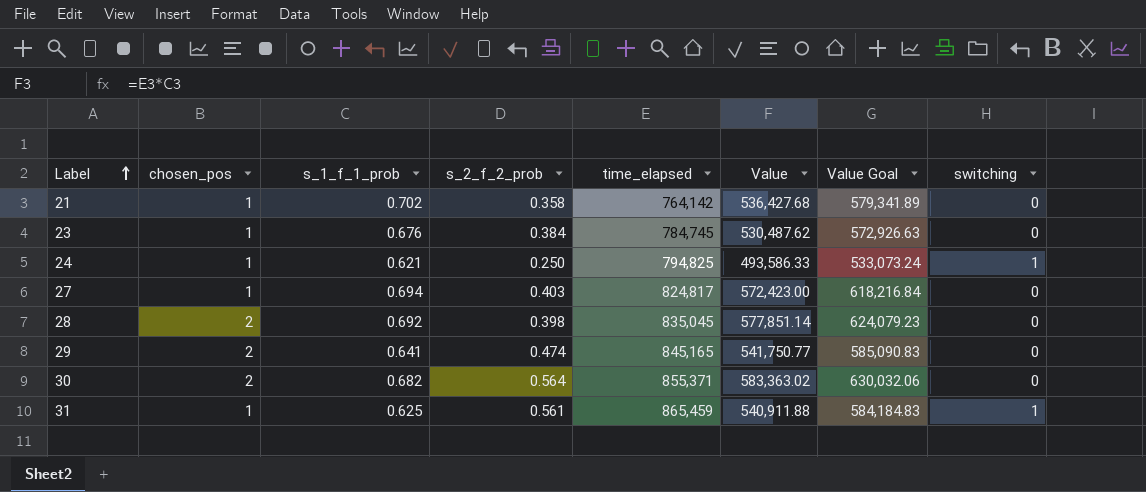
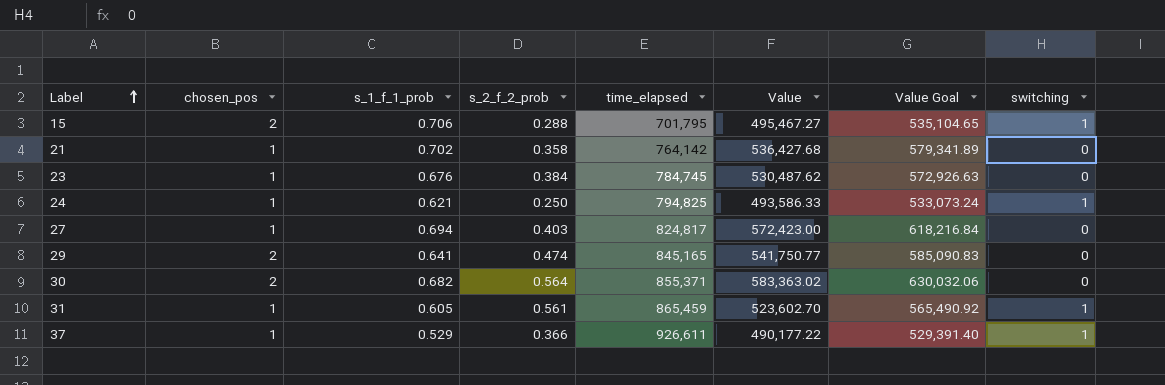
row 28: 2 | 0.692 | 0.398 | 835,045 | 577,851.14 | 624,079.23 | 0 -> none
row 15: none -> 2 | 0.706 | 0.288 | 701,795 | 495,467.27 | 535,104.65 | 1
31 | s_1_f_1_prob: 0.625 -> 0.605
31 | Value: 540,911.88 -> 523,602.70
31 | Value Goal: 584,184.83 -> 565,490.92
row 37: none -> 1 | 0.529 | 0.366 | 926,611 | 490,177.22 | 529,391.40 | 1

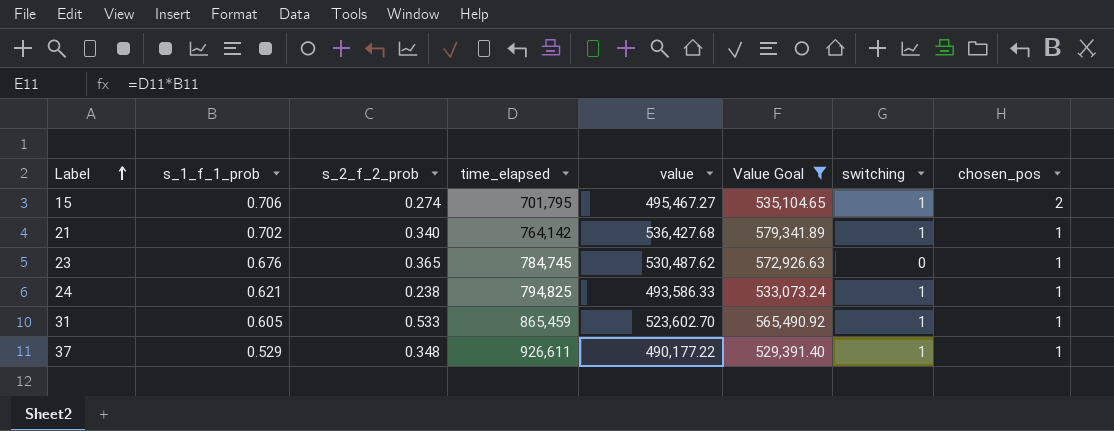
filter: none -> Value Goal <= 579,341.89
column name: Value -> value
column chosen_pos | position: 2 -> 8
15 | s_2_f_2_prob: 0.288 -> 0.274
21 | s_2_f_2_prob: 0.358 -> 0.340
21 | switching: 0 -> 1
23 | s_2_f_2_prob: 0.384 -> 0.365
24 | s_2_f_2_prob: 0.250 -> 0.238
31 | s_2_f_2_prob: 0.561 -> 0.533
37 | s_2_f_2_prob: 0.366 -> 0.348

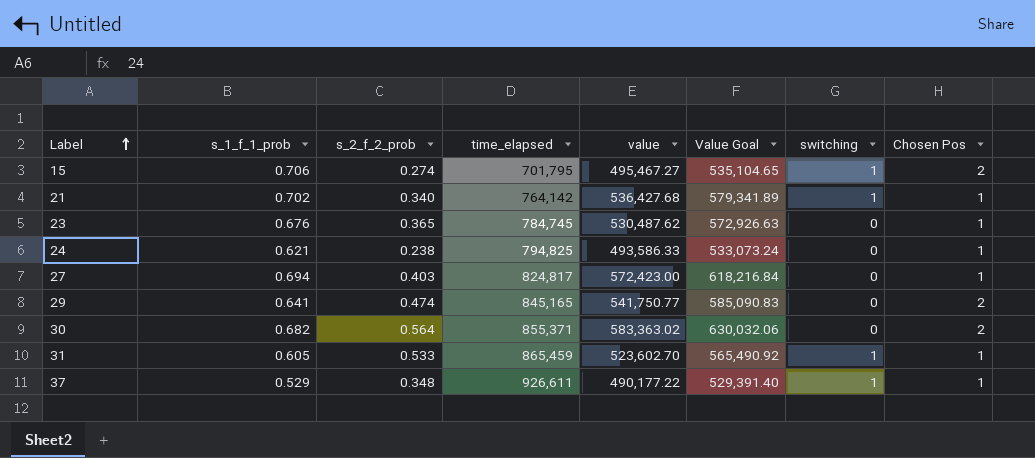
filter: Value Goal <= 579,341.89 -> none
column name: chosen_pos -> Chosen Pos
24 | switching: 1 -> 0

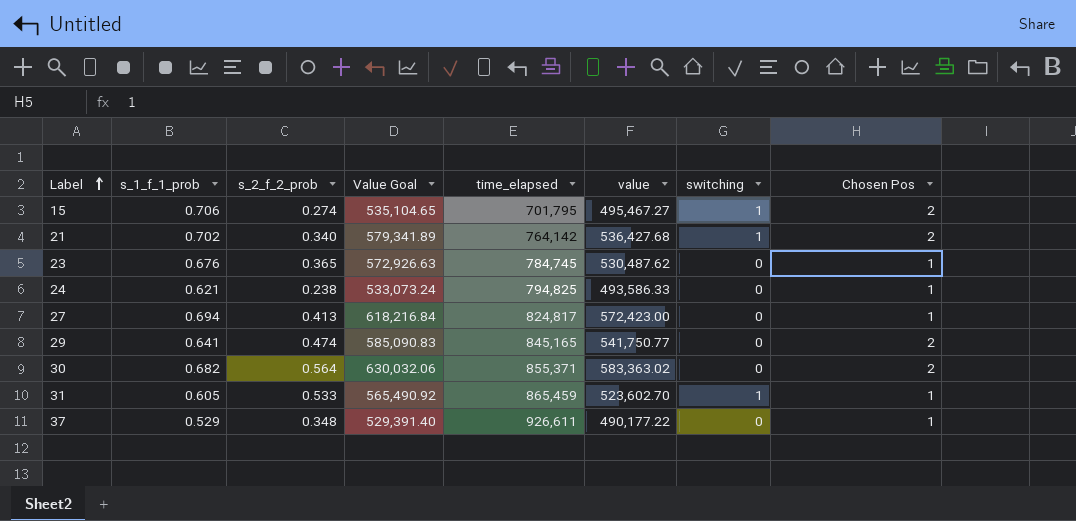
column Value Goal | position: 6 -> 4
21 | Chosen Pos: 1 -> 2
27 | s_2_f_2_prob: 0.403 -> 0.413
37 | switching: 1 -> 0

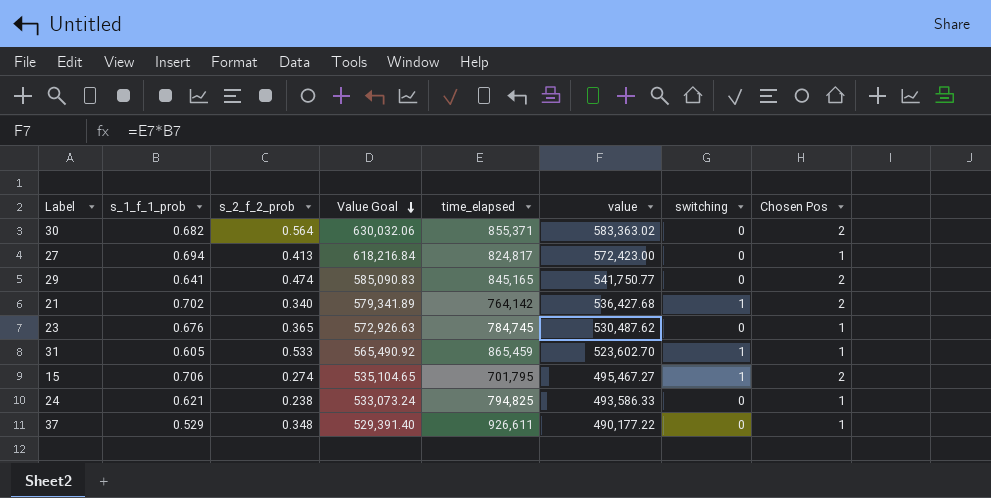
row order: Label ascending -> Value Goal descending

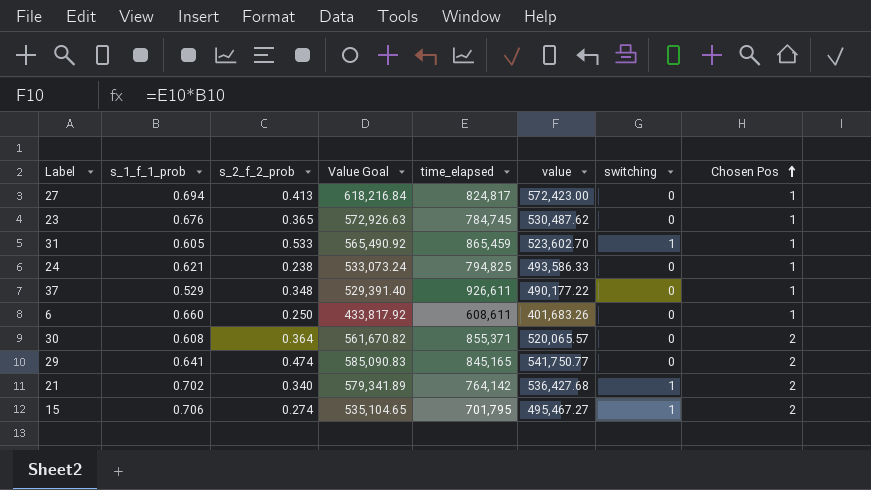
row order: Value Goal descending -> Chosen Pos ascending
row 6: none -> 0.660 | 0.250 | 433,817.92 | 608,611 | 401,683.26 | 0 | 1
30 | s_1_f_1_prob: 0.682 -> 0.608
30 | s_2_f_2_prob: 0.564 -> 0.364
30 | Value Goal: 630,032.06 -> 561,670.82
30 | value: 583,363.02 -> 520,065.57

